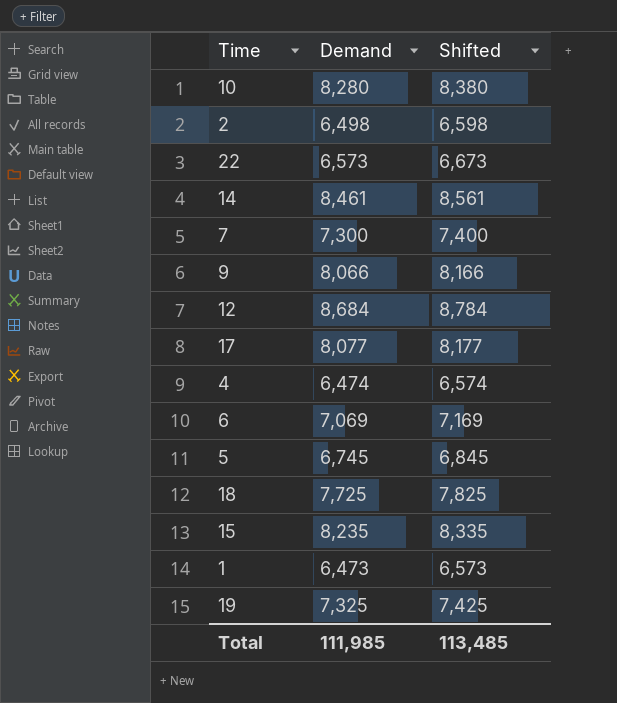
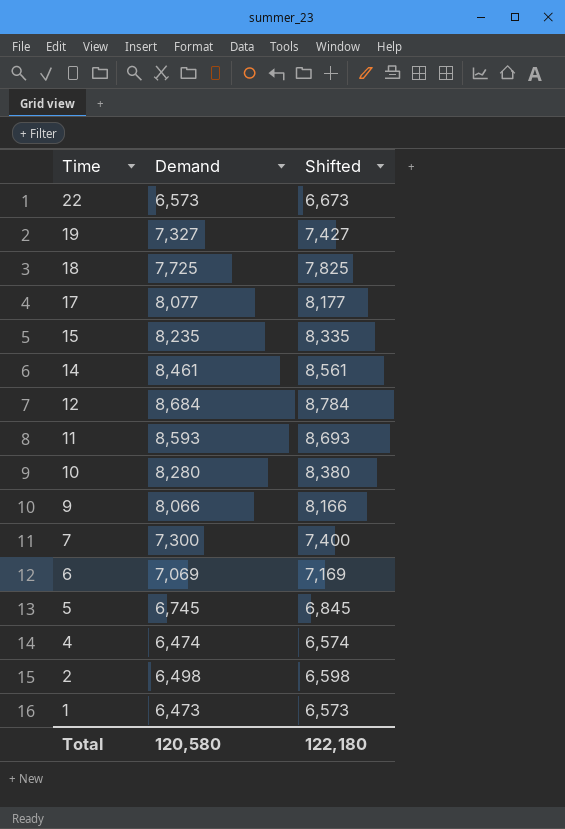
row order: none -> Time descending
19 | Demand: 7,325 -> 7,327
19 | Shifted: 7,425 -> 7,427
row 11: none -> 8,593 | 8,693
Total | Demand: 111,985 -> 120,580
Total | Shifted: 113,485 -> 122,180

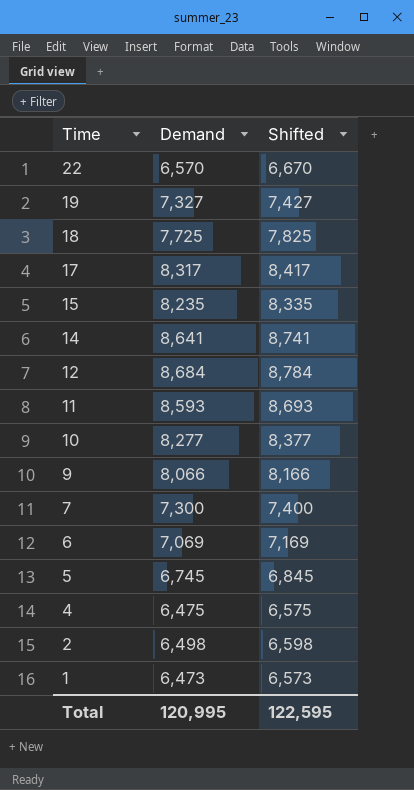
22 | Demand: 6,573 -> 6,570
22 | Shifted: 6,673 -> 6,670
17 | Demand: 8,077 -> 8,317
17 | Shifted: 8,177 -> 8,417
14 | Demand: 8,461 -> 8,641
14 | Shifted: 8,561 -> 8,741
10 | Demand: 8,280 -> 8,277
10 | Shifted: 8,380 -> 8,377
4 | Demand: 6,474 -> 6,475
4 | Shifted: 6,574 -> 6,575
Total | Demand: 120,580 -> 120,995
Total | Shifted: 122,180 -> 122,595

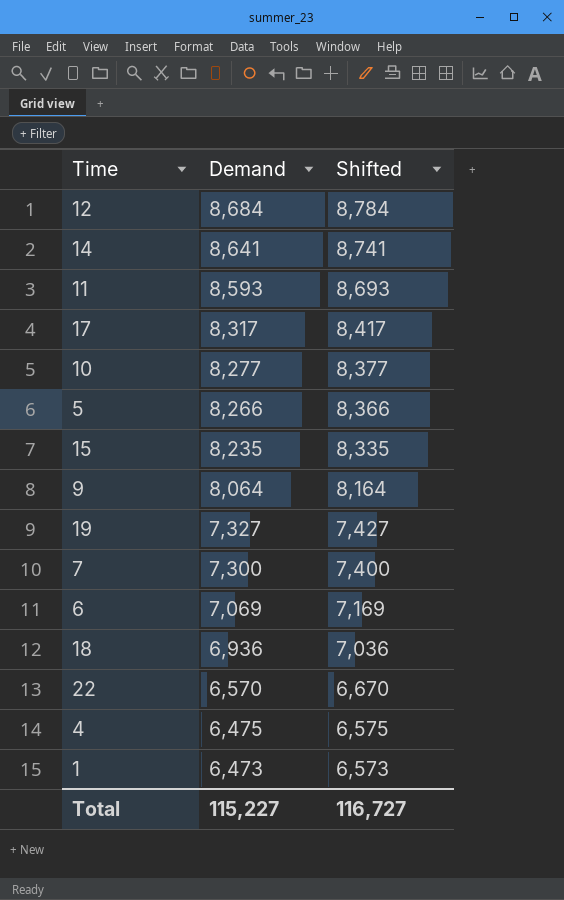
row order: Time descending -> Demand descending
row 2: 6,498 | 6,598 -> none
5 | Demand: 6,745 -> 8,266
5 | Shifted: 6,845 -> 8,366
9 | Demand: 8,066 -> 8,064
9 | Shifted: 8,166 -> 8,164
18 | Demand: 7,725 -> 6,936
18 | Shifted: 7,825 -> 7,036
Total | Demand: 120,995 -> 115,227
Total | Shifted: 122,595 -> 116,727

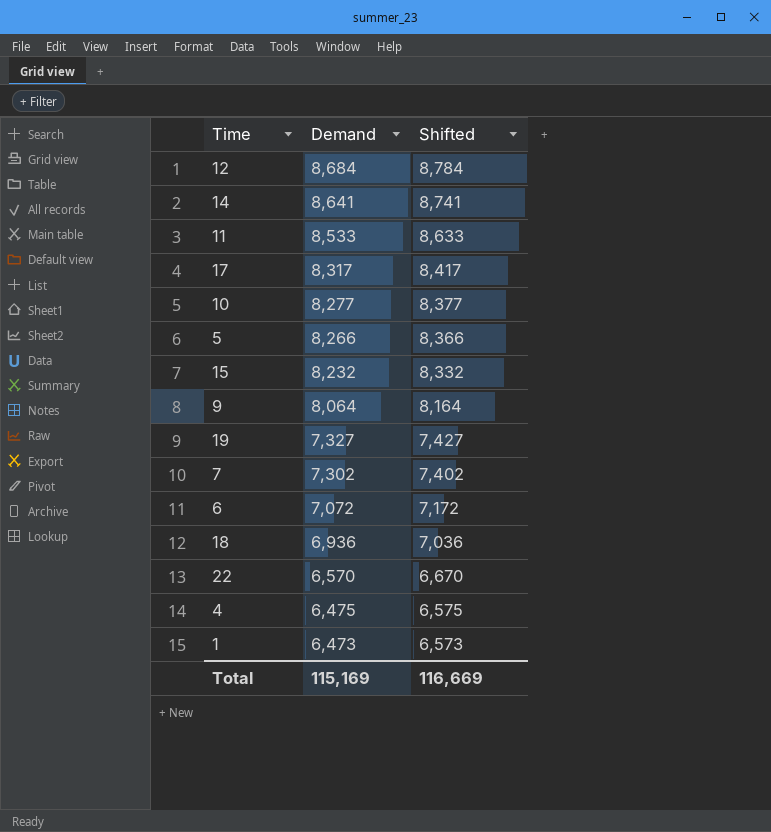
11 | Demand: 8,593 -> 8,533
11 | Shifted: 8,693 -> 8,633
15 | Demand: 8,235 -> 8,232
15 | Shifted: 8,335 -> 8,332
7 | Demand: 7,300 -> 7,302
7 | Shifted: 7,400 -> 7,402
6 | Demand: 7,069 -> 7,072
6 | Shifted: 7,169 -> 7,172
Total | Demand: 115,227 -> 115,169
Total | Shifted: 116,727 -> 116,669

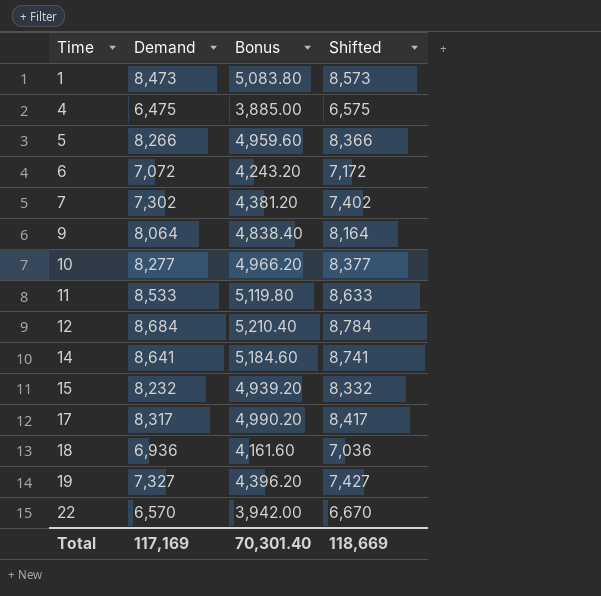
row order: Demand descending -> Time ascending
column Bonus | formula: none -> [Demand] * 0.6
1 | Demand: 6,473 -> 8,473
1 | Shifted: 6,573 -> 8,573
Total | Demand: 115,169 -> 117,169
Total | Shifted: 116,669 -> 118,669

